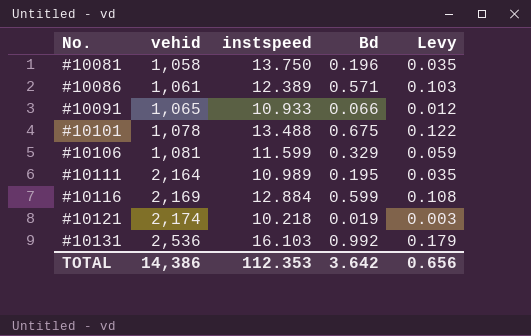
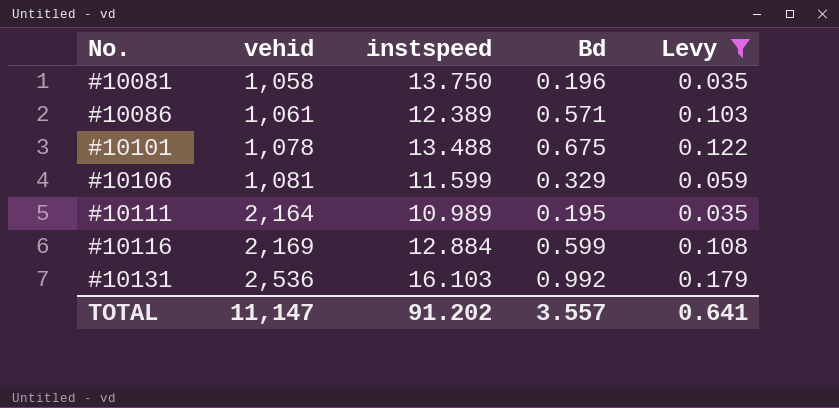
filter: none -> Levy >= 0.035
TOTAL | vehid: 14,386 -> 11,147
TOTAL | instspeed: 112.353 -> 91.202
TOTAL | Bd: 3.642 -> 3.557
TOTAL | Levy: 0.656 -> 0.641

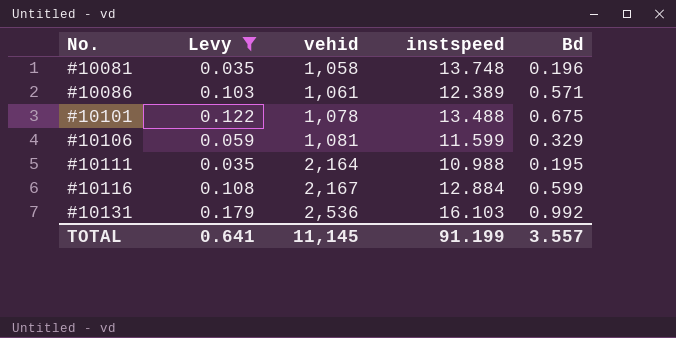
column Levy | position: 5 -> 2
#10081 | instspeed: 13.750 -> 13.748
#10111 | instspeed: 10.989 -> 10.988
#10116 | vehid: 2,169 -> 2,167
TOTAL | vehid: 11,147 -> 11,145
TOTAL | instspeed: 91.202 -> 91.199

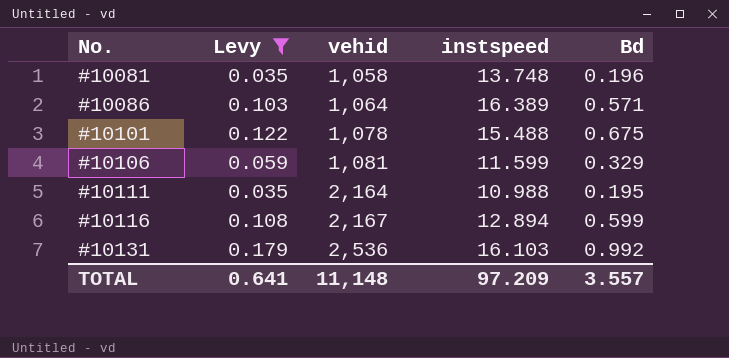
#10086 | vehid: 1,061 -> 1,064
#10086 | instspeed: 12.389 -> 16.389
#10101 | instspeed: 13.488 -> 15.488
#10116 | instspeed: 12.884 -> 12.894
TOTAL | vehid: 11,145 -> 11,148
TOTAL | instspeed: 91.199 -> 97.209

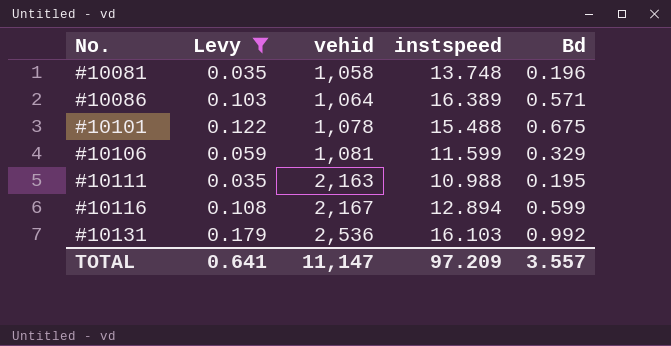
#10111 | vehid: 2,164 -> 2,163
TOTAL | vehid: 11,148 -> 11,147

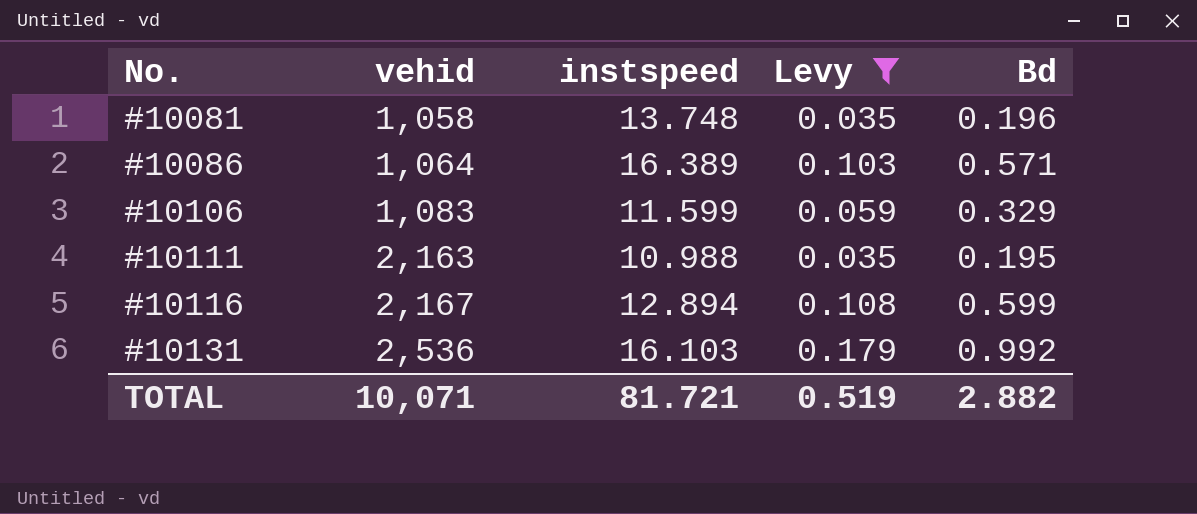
column Levy | position: 2 -> 4
row #10101: 0.122 | 1,078 | 15.488 | 0.675 -> none
#10106 | vehid: 1,081 -> 1,083
TOTAL | vehid: 11,147 -> 10,071
TOTAL | instspeed: 97.209 -> 81.721
TOTAL | Levy: 0.641 -> 0.519
TOTAL | Bd: 3.557 -> 2.882

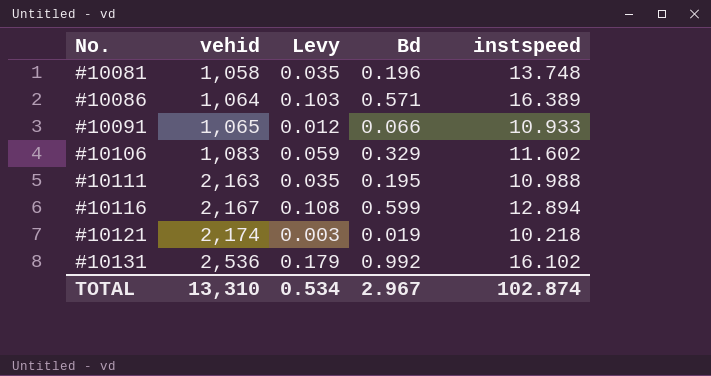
filter: Levy >= 0.035 -> none
column instspeed | position: 3 -> 5
#10106 | instspeed: 11.599 -> 11.602
#10131 | instspeed: 16.103 -> 16.102
TOTAL | vehid: 10,071 -> 13,310
TOTAL | Levy: 0.519 -> 0.534
TOTAL | Bd: 2.882 -> 2.967
TOTAL | instspeed: 81.721 -> 102.874

